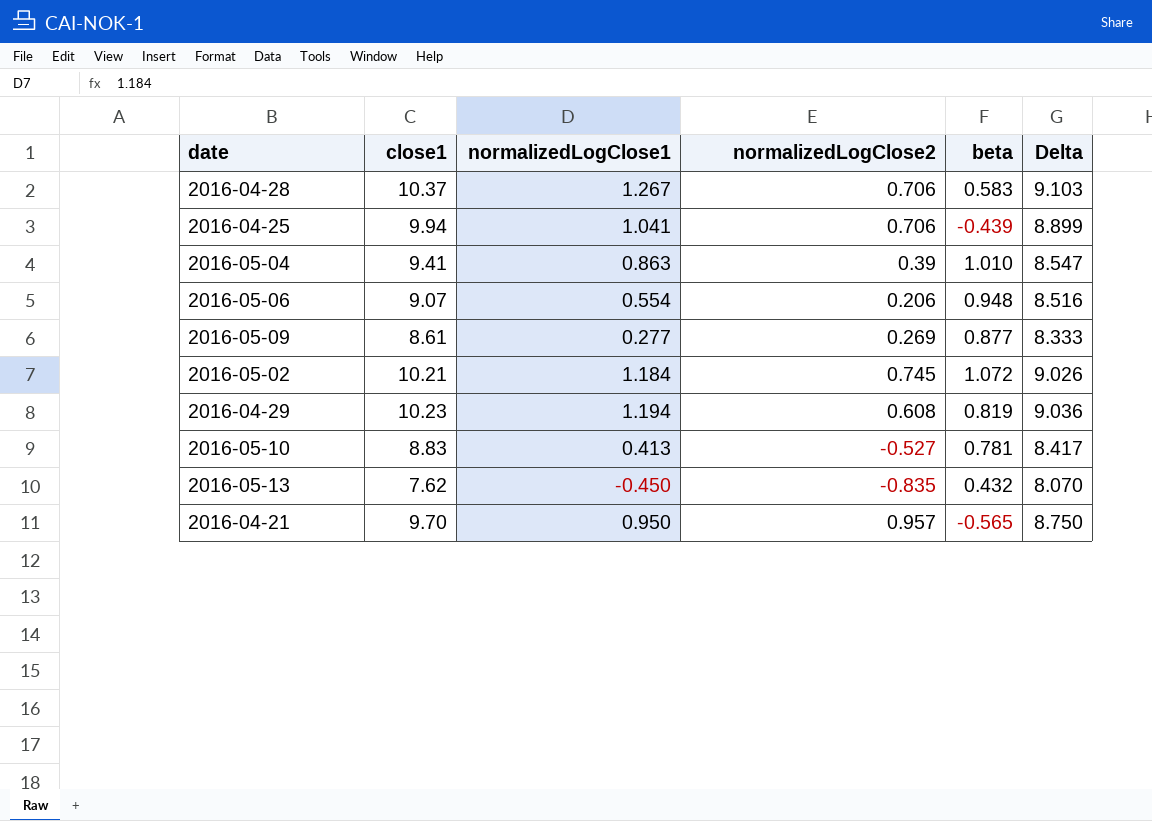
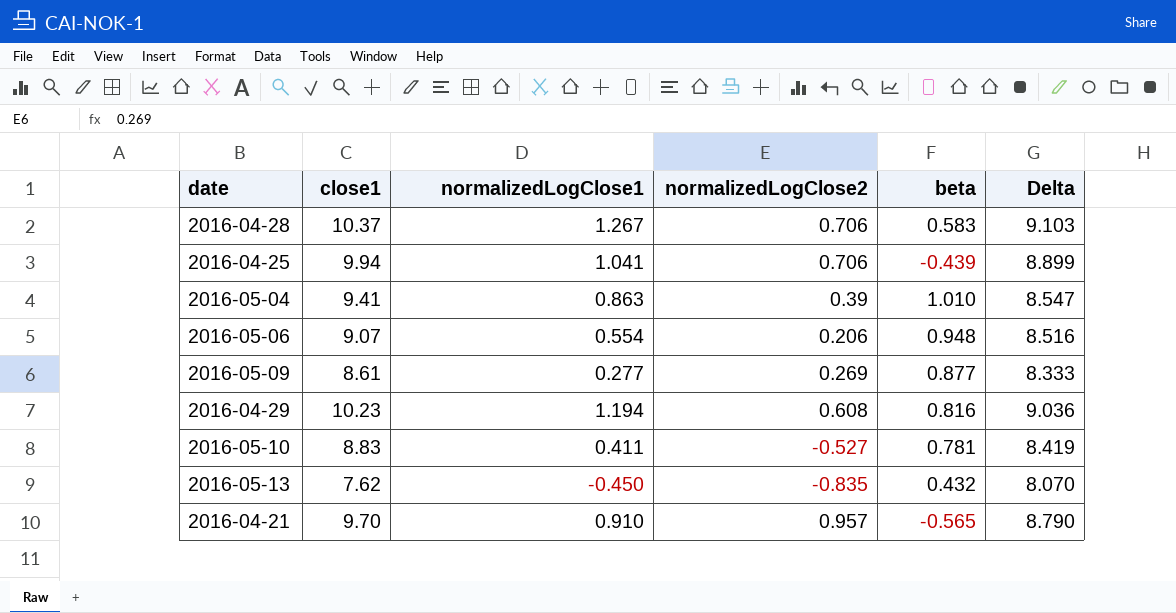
row 2016-05-02: 10.21 | 1.184 | 0.745 | 1.072 | 9.026 -> none
2016-04-29 | beta: 0.819 -> 0.816
2016-05-10 | normalizedLogClose1: 0.413 -> 0.411
2016-05-10 | Delta: 8.417 -> 8.419
2016-04-21 | normalizedLogClose1: 0.950 -> 0.910
2016-04-21 | Delta: 8.750 -> 8.790

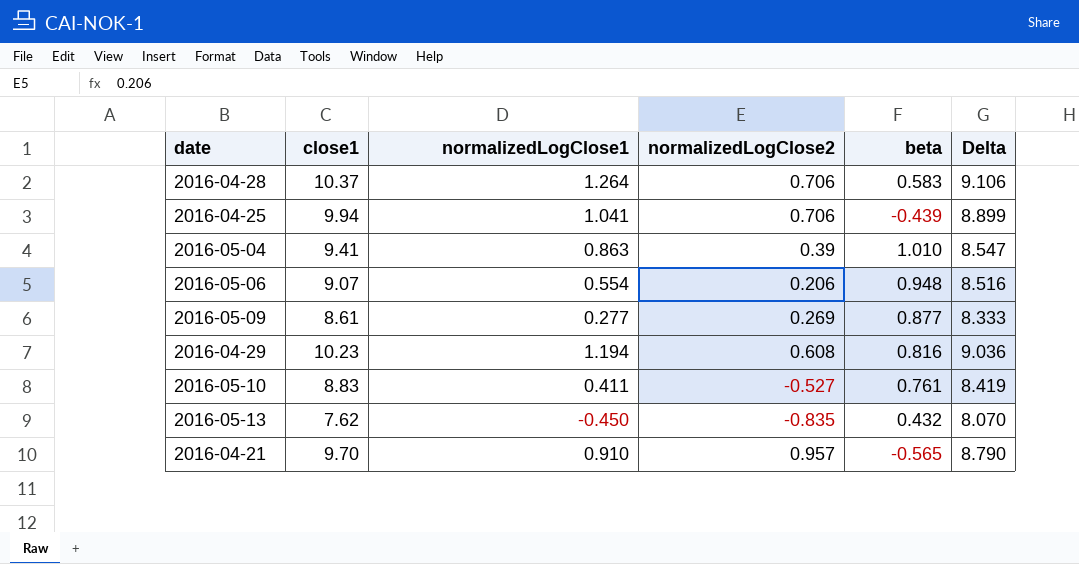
2016-04-28 | normalizedLogClose1: 1.267 -> 1.264
2016-04-28 | Delta: 9.103 -> 9.106
2016-05-10 | beta: 0.781 -> 0.761

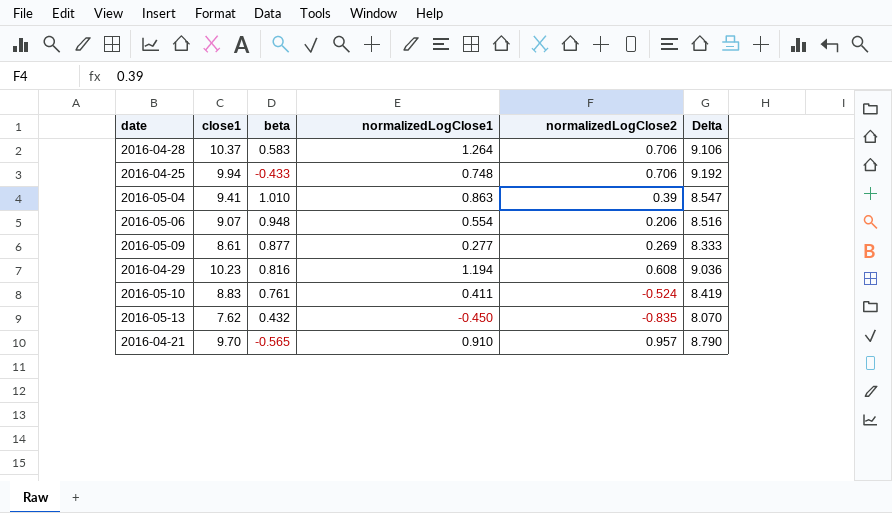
column beta | position: 5 -> 3
2016-04-25 | beta: -0.439 -> -0.433
2016-04-25 | normalizedLogClose1: 1.041 -> 0.748
2016-04-25 | Delta: 8.899 -> 9.192
2016-05-10 | normalizedLogClose2: -0.527 -> -0.524

